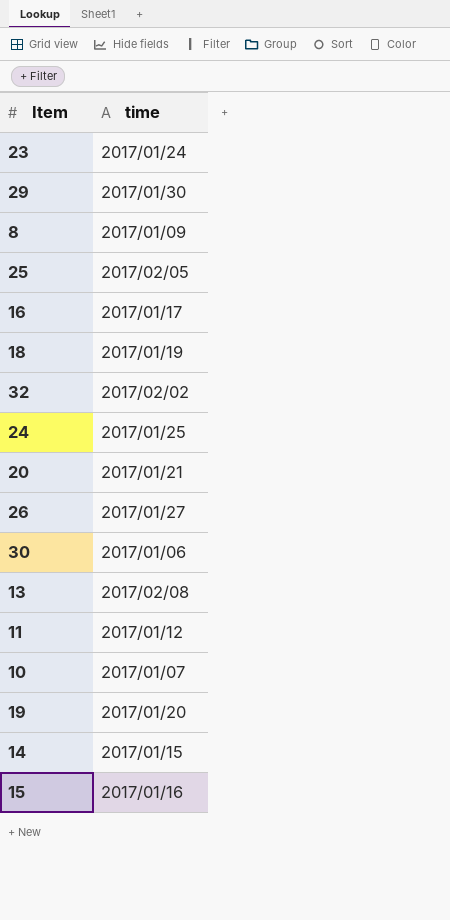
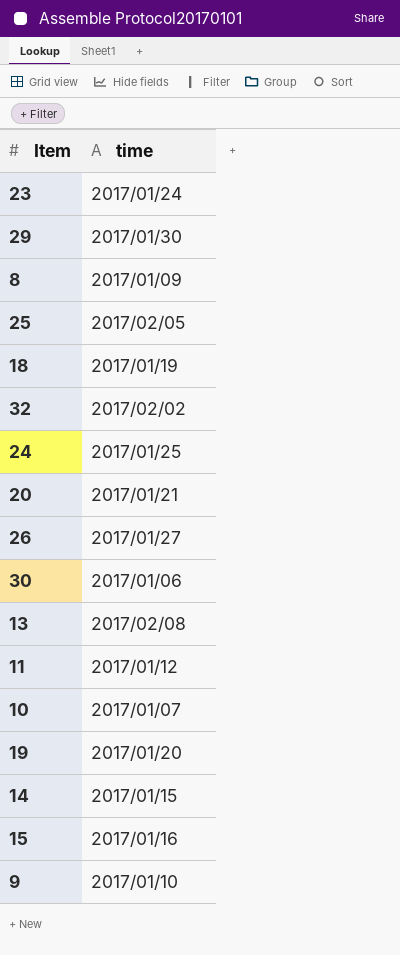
row 16: 2017/01/17 -> none
row 9: none -> 2017/01/10

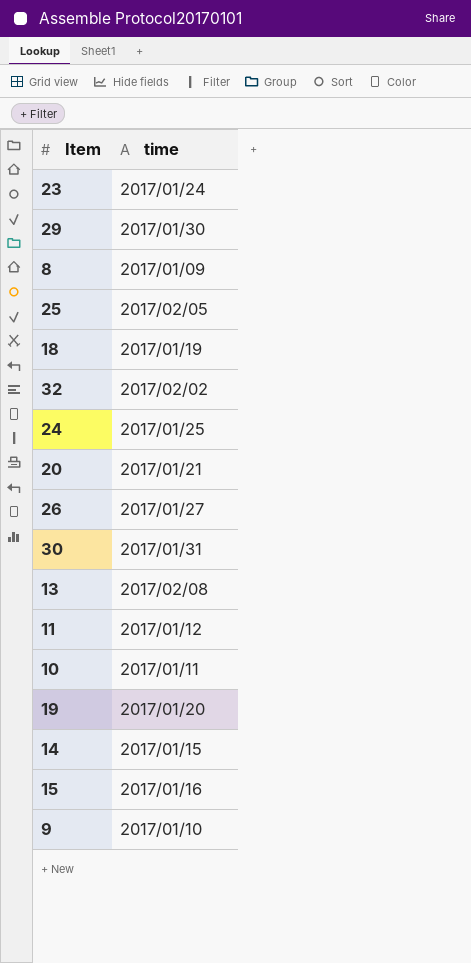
30 | time: 2017/01/06 -> 2017/01/31
10 | time: 2017/01/07 -> 2017/01/11

